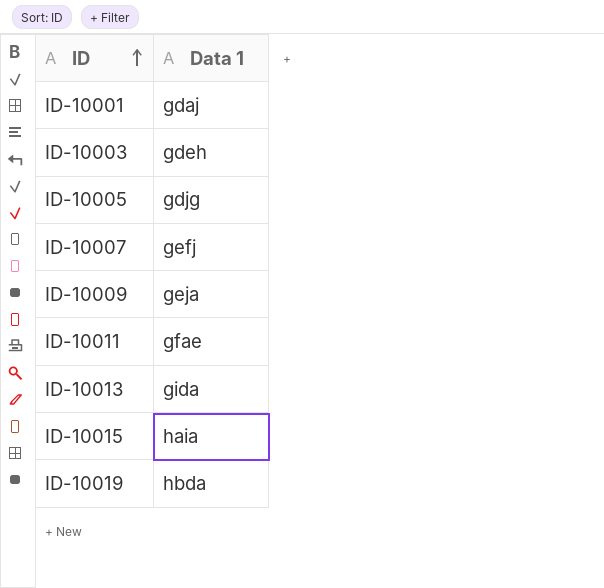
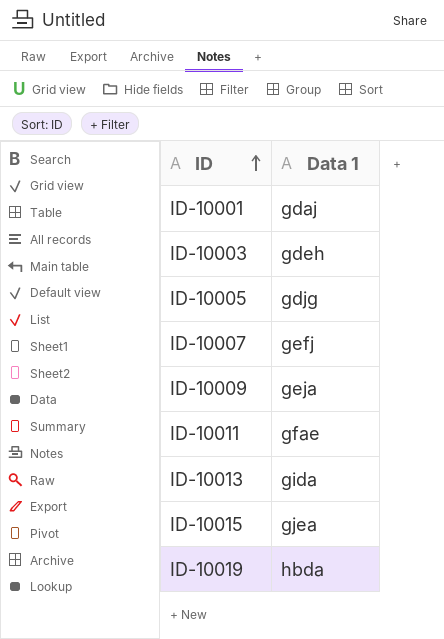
ID-10015 | Data 1: haia -> gjea

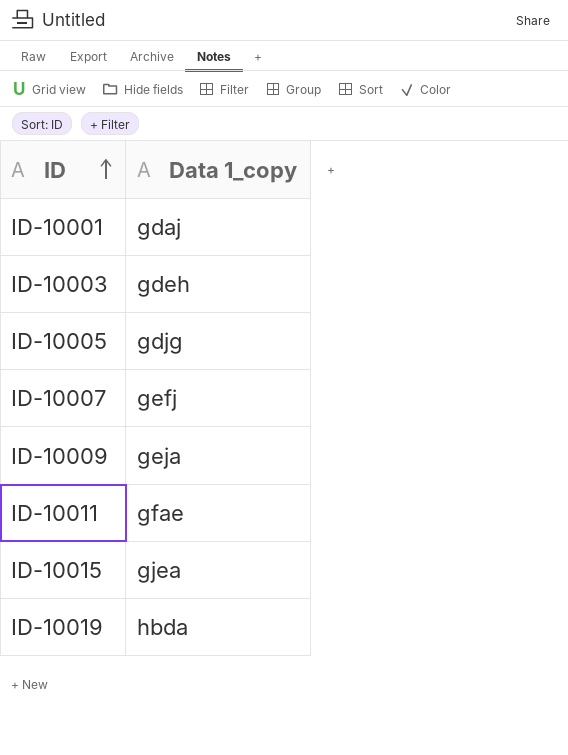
column name: Data 1 -> Data 1_copy
row ID-10013: gida -> none

